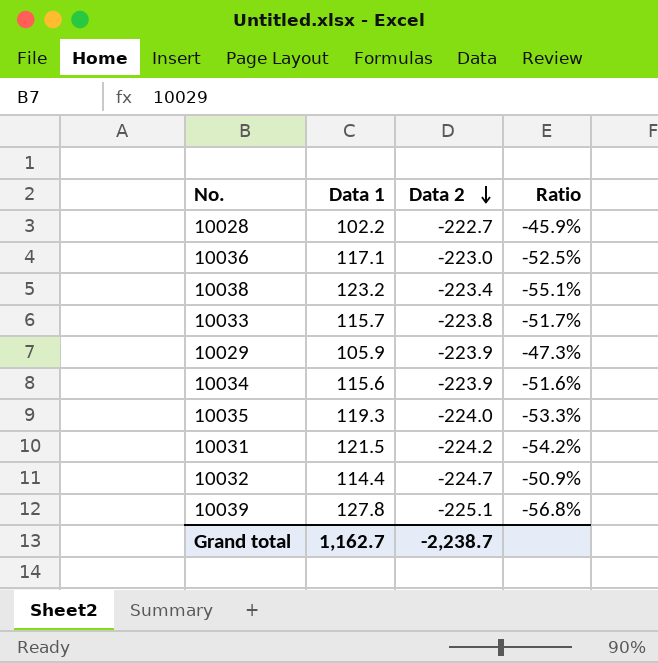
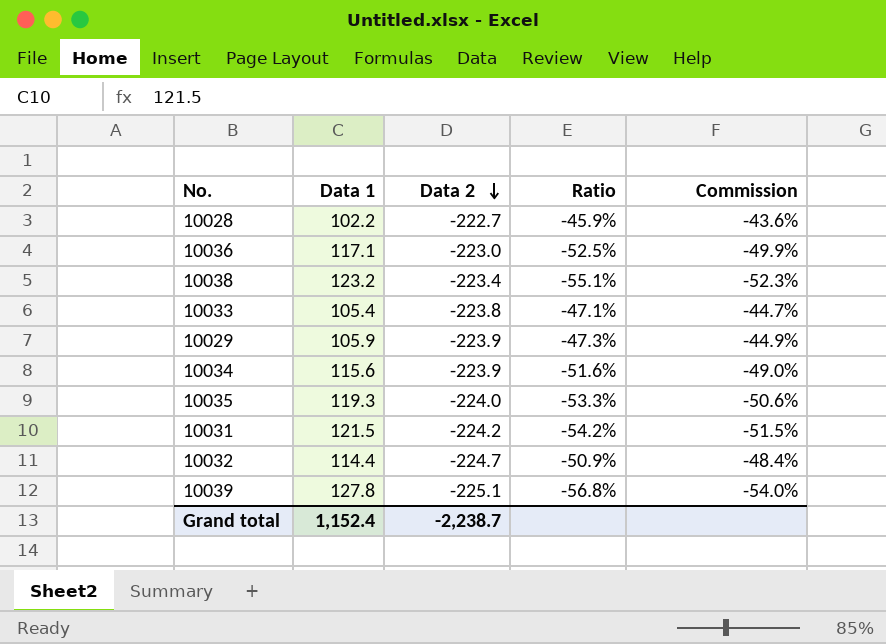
column Commission | formula: none -> [Ratio] * 0.95
10033 | Data 1: 115.7 -> 105.4
10033 | Ratio: -51.7% -> -47.1%
Grand total | Data 1: 1,162.7 -> 1,152.4

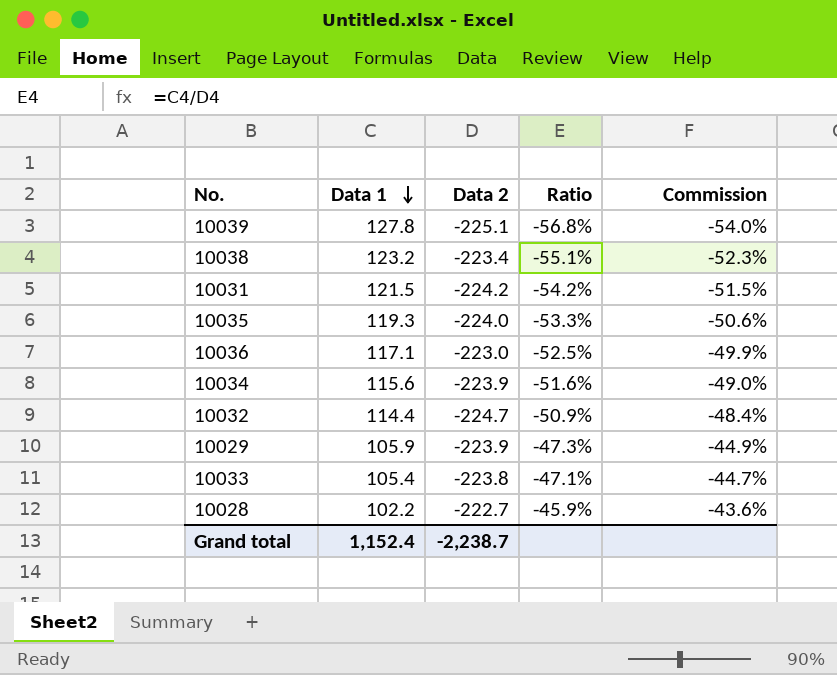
row order: Data 2 descending -> Data 1 descending

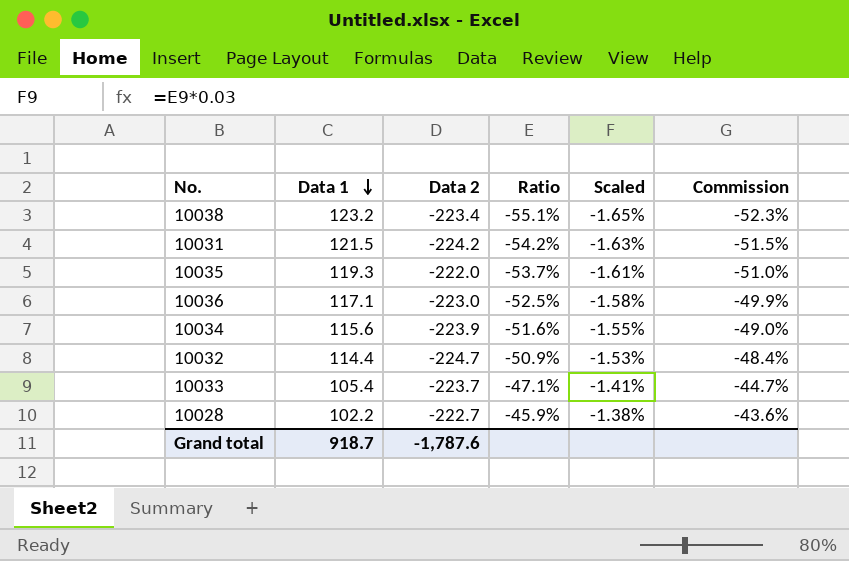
column Scaled | formula: none -> [Ratio] * 0.03
row 10039: 127.8 | -225.1 | -56.8% | -54.0% -> none
row 10029: 105.9 | -223.9 | -47.3% | -44.9% -> none
10035 | Data 2: -224.0 -> -222.0
10035 | Ratio: -53.3% -> -53.7%
10035 | Commission: -50.6% -> -51.0%
10033 | Data 2: -223.8 -> -223.7
Grand total | Data 1: 1,152.4 -> 918.7
Grand total | Data 2: -2,238.7 -> -1,787.6

